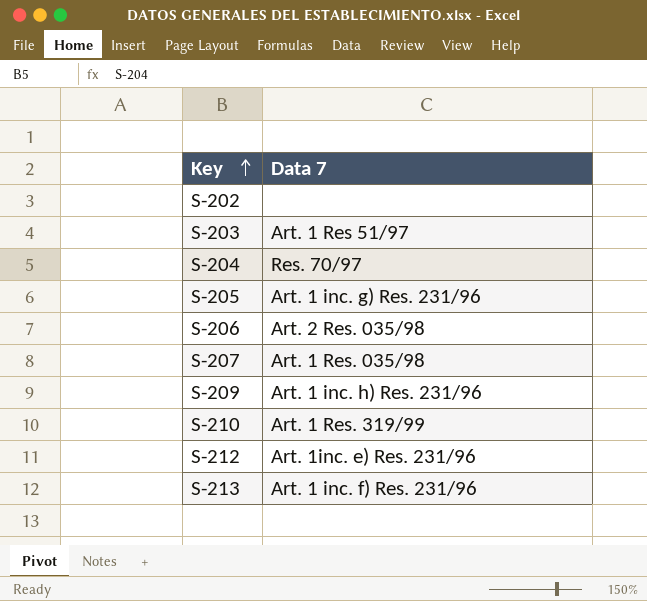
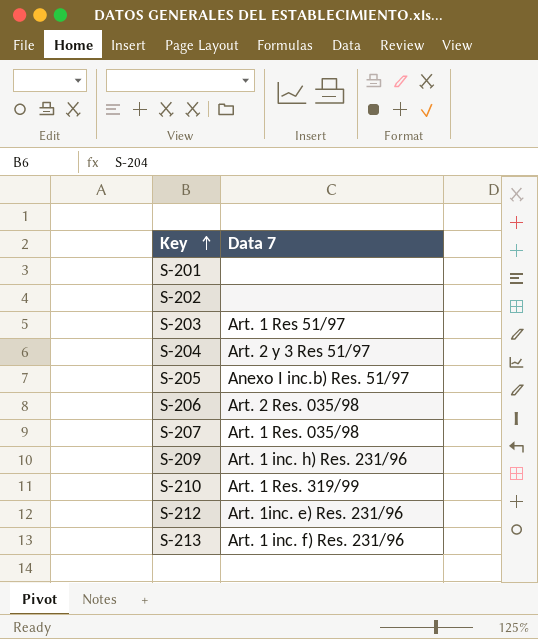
row S-201: none -> none
S-204 | Data 7: Res. 70/97 -> Art. 2 y 3 Res 51/97
S-205 | Data 7: Art. 1 inc. g) Res. 231/96 -> Anexo I inc.b) Res. 51/97

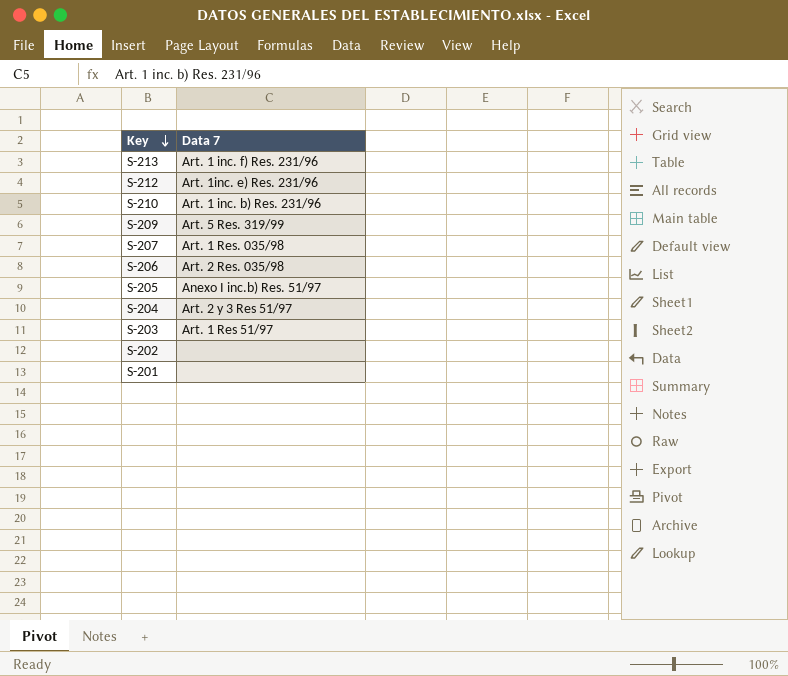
row order: Key ascending -> Key descending
S-210 | Data 7: Art. 1 Res. 319/99 -> Art. 1 inc. b) Res. 231/96
S-209 | Data 7: Art. 1 inc. h) Res. 231/96 -> Art. 5 Res. 319/99

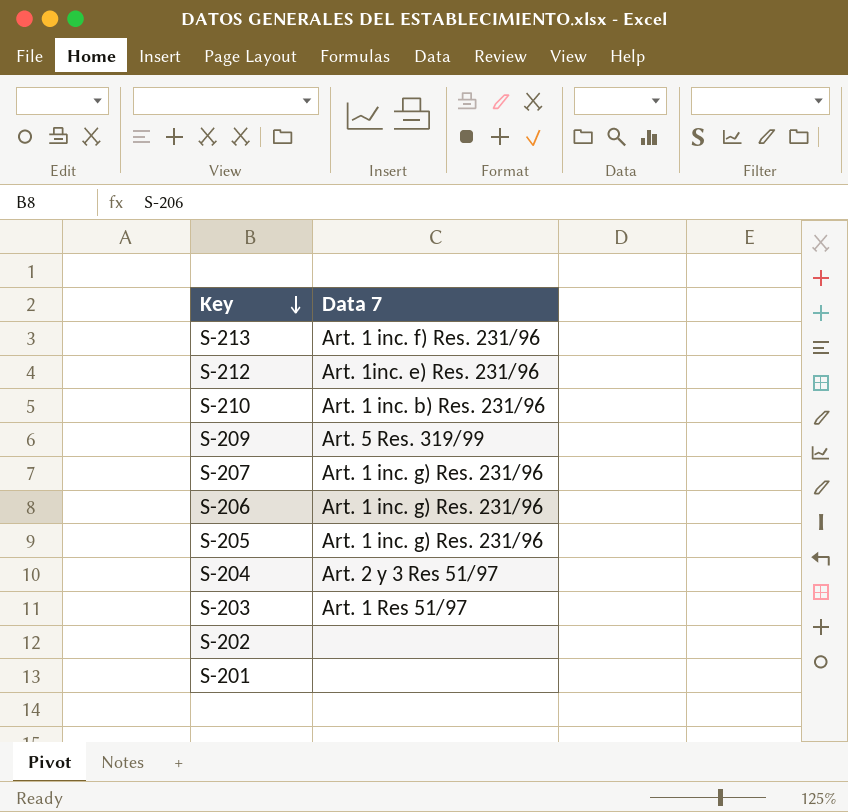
S-207 | Data 7: Art. 1 Res. 035/98 -> Art. 1 inc. g) Res. 231/96
S-206 | Data 7: Art. 2 Res. 035/98 -> Art. 1 inc. g) Res. 231/96
S-205 | Data 7: Anexo I inc.b) Res. 51/97 -> Art. 1 inc. g) Res. 231/96

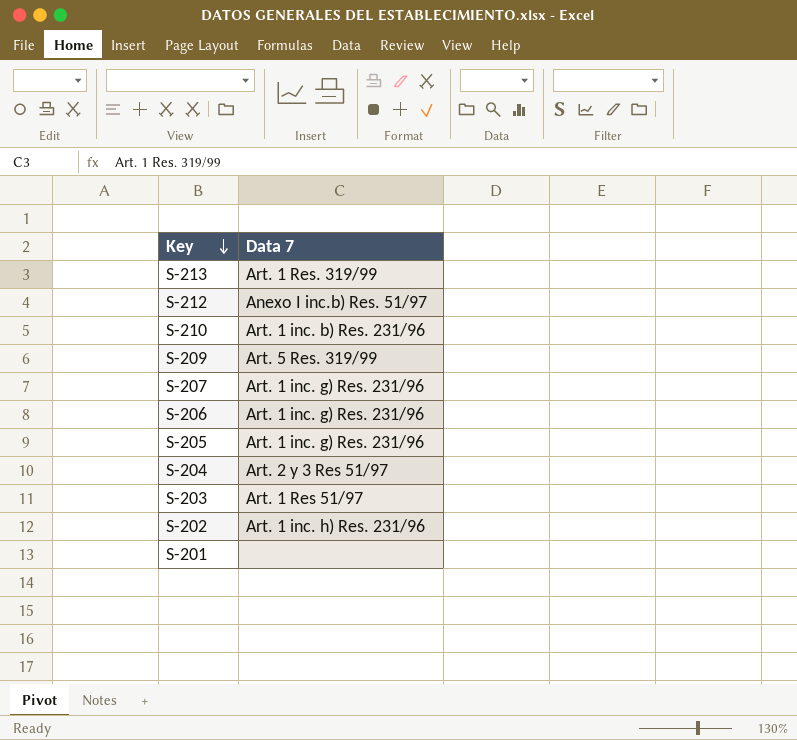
S-213 | Data 7: Art. 1 inc. f) Res. 231/96 -> Art. 1 Res. 319/99
S-212 | Data 7: Art. 1inc. e) Res. 231/96 -> Anexo I inc.b) Res. 51/97
S-202 | Data 7: none -> Art. 1 inc. h) Res. 231/96

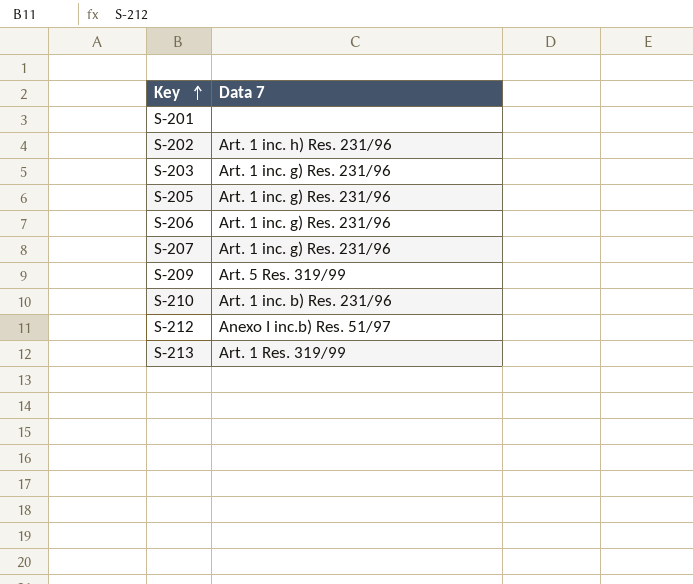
row order: Key descending -> Key ascending
row S-204: Art. 2 y 3 Res 51/97 -> none
S-203 | Data 7: Art. 1 Res 51/97 -> Art. 1 inc. g) Res. 231/96

